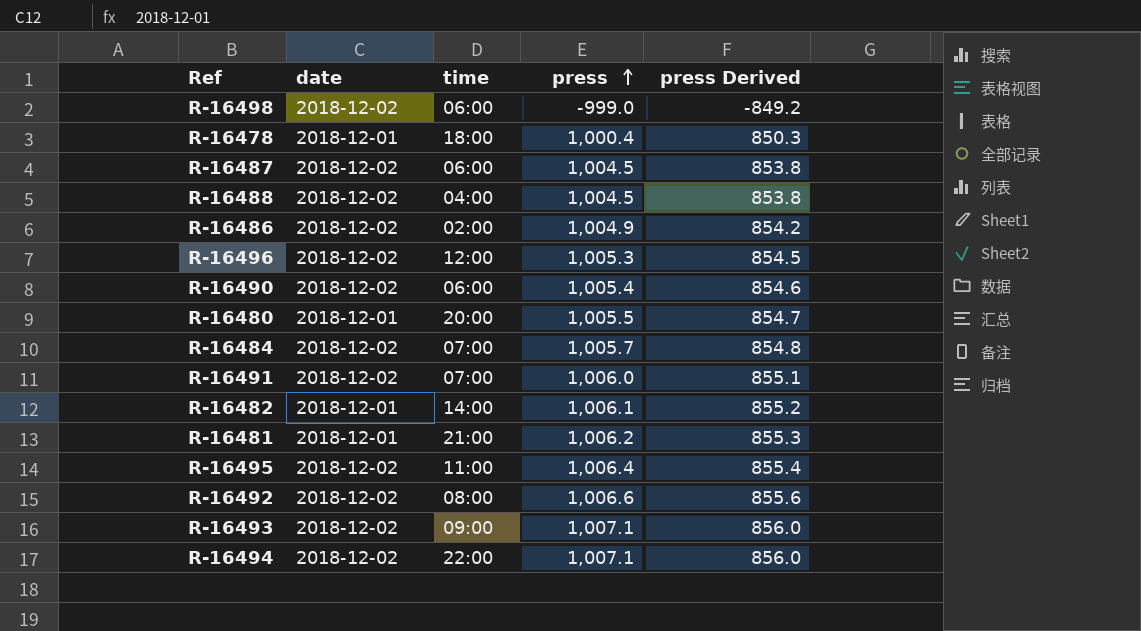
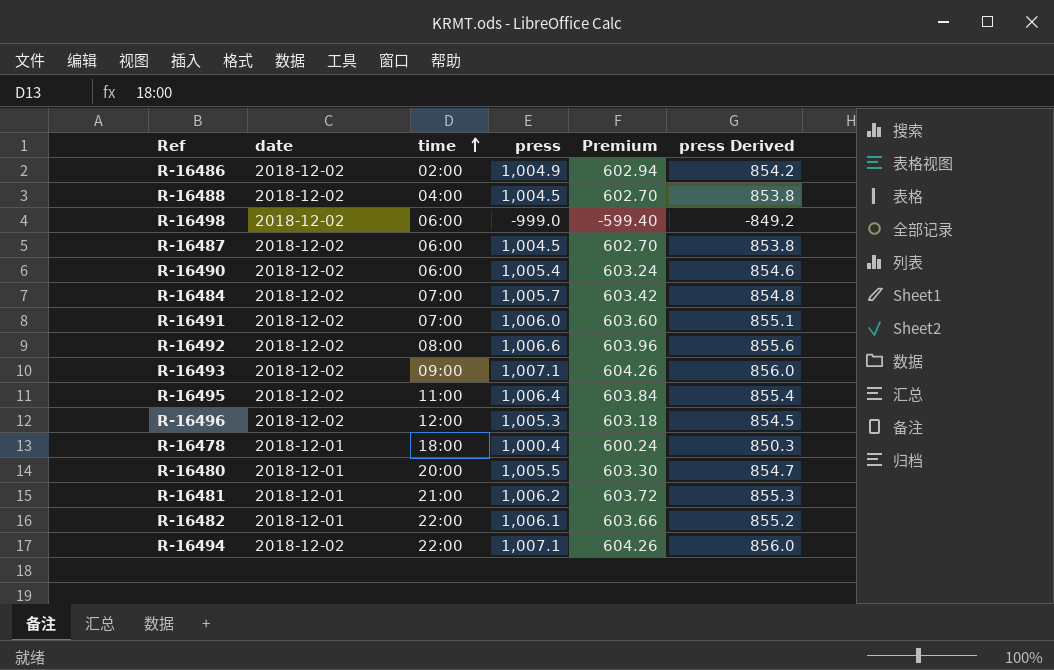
row order: press ascending -> time ascending
column Premium | formula: none -> [press] * 0.6
R-16482 | time: 14:00 -> 22:00

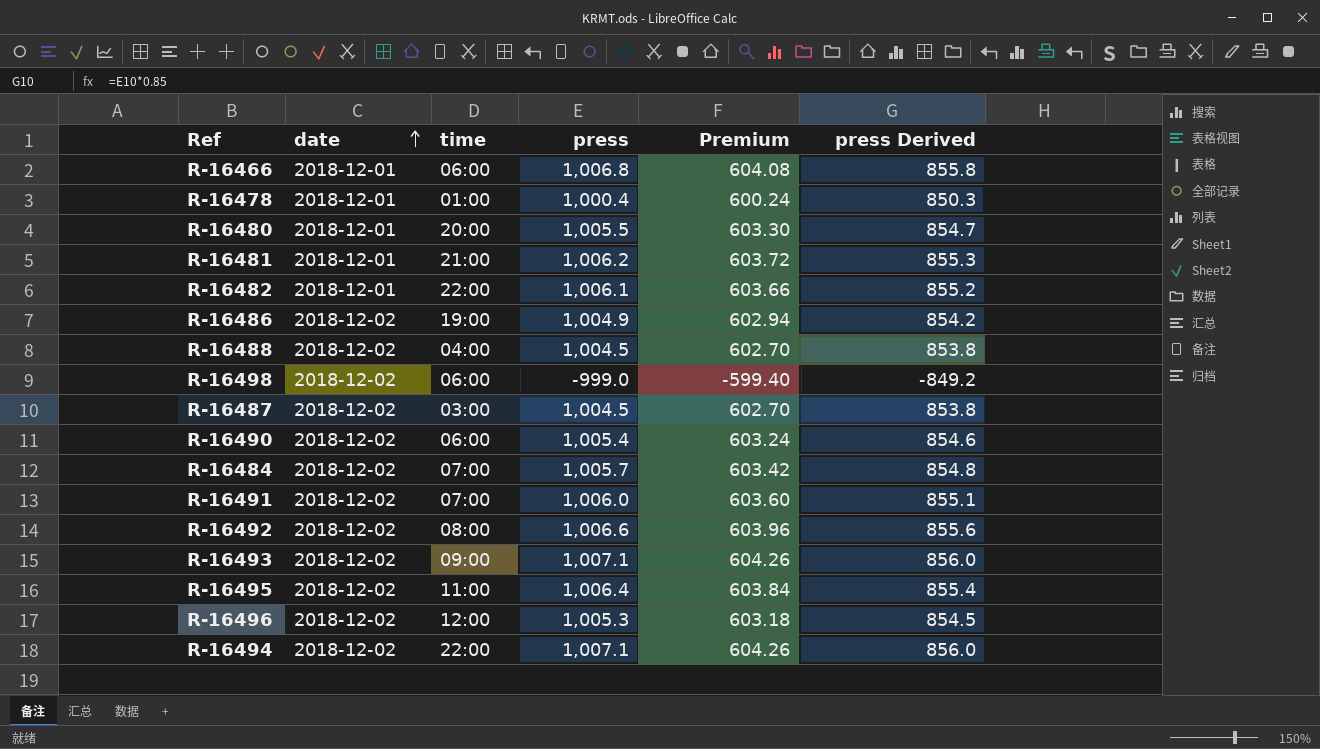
row order: time ascending -> date ascending
row R-16466: none -> 2018-12-01 | 06:00 | 1,006.8 | 604.08 | 855.8
R-16478 | time: 18:00 -> 01:00
R-16486 | time: 02:00 -> 19:00
R-16487 | time: 06:00 -> 03:00

